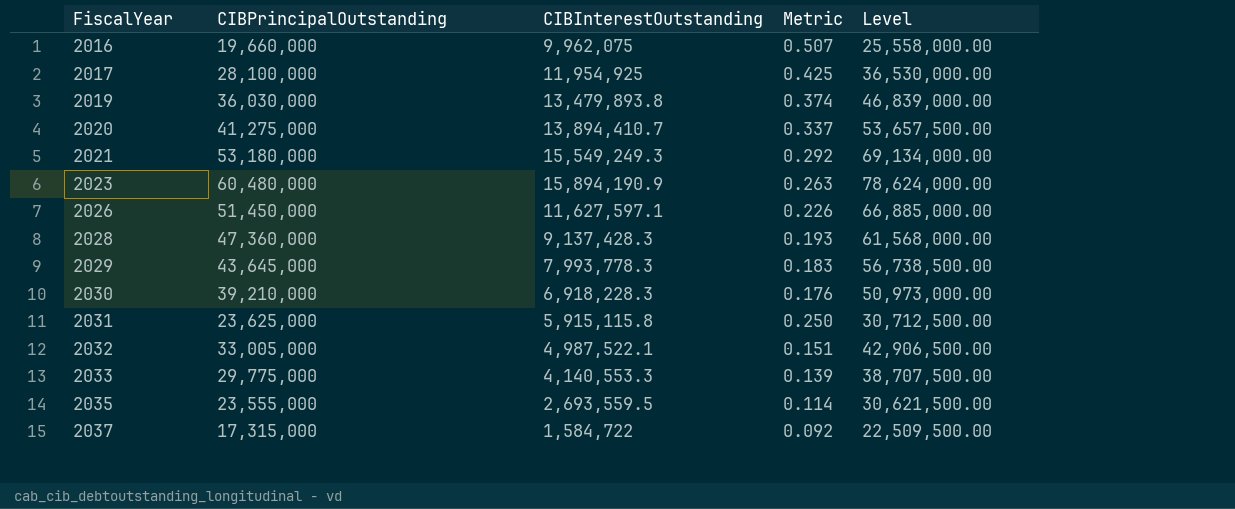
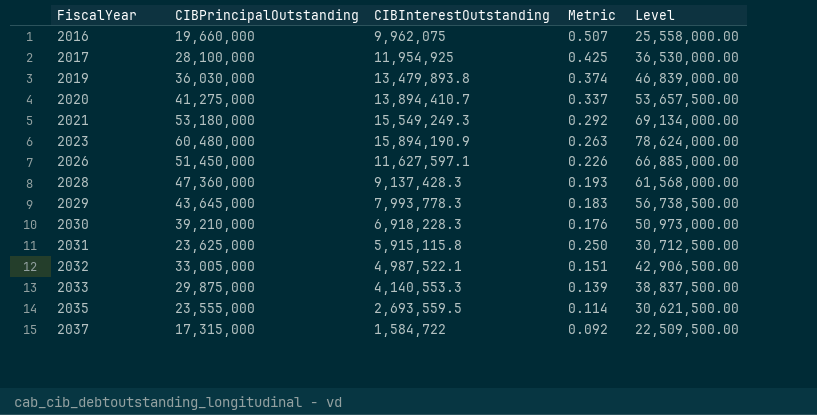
2033 | CIBPrincipalOutstanding: 29,775,000 -> 29,875,000
2033 | Level: 38,707,500.00 -> 38,837,500.00

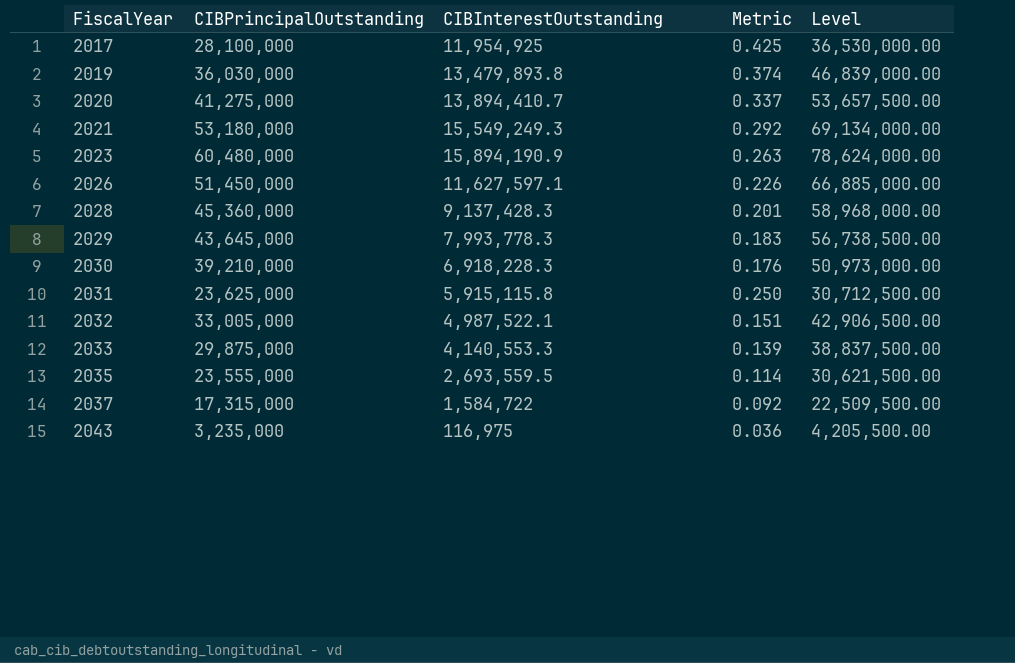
row 2016: 19,660,000 | 9,962,075 | 0.507 | 25,558,000.00 -> none
2028 | CIBPrincipalOutstanding: 47,360,000 -> 45,360,000
2028 | Metric: 0.193 -> 0.201
2028 | Level: 61,568,000.00 -> 58,968,000.00
row 2043: none -> 3,235,000 | 116,975 | 0.036 | 4,205,500.00

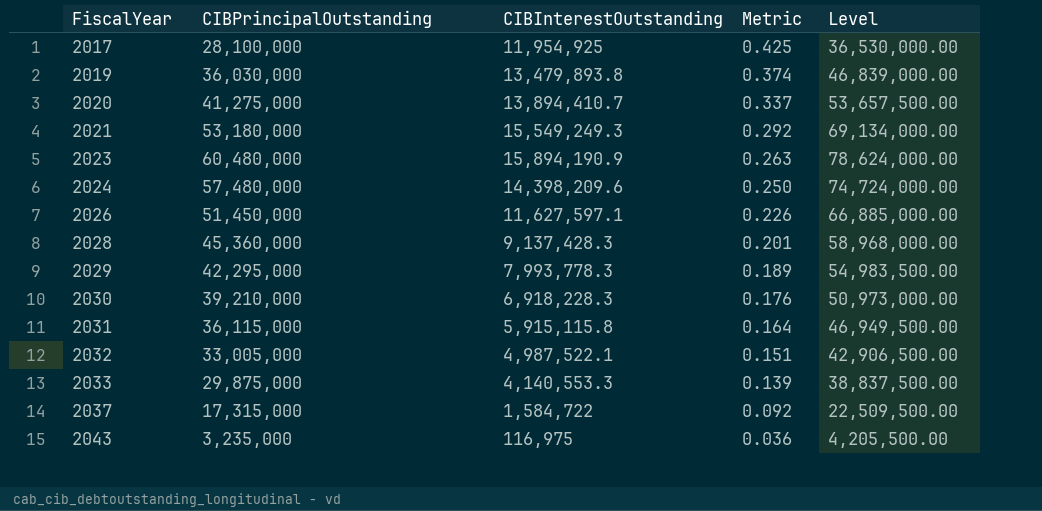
row 2035: 23,555,000 | 2,693,559.5 | 0.114 | 30,621,500.00 -> none
row 2024: none -> 57,480,000 | 14,398,209.6 | 0.250 | 74,724,000.00
2029 | CIBPrincipalOutstanding: 43,645,000 -> 42,295,000
2029 | Metric: 0.183 -> 0.189
2029 | Level: 56,738,500.00 -> 54,983,500.00
2031 | CIBPrincipalOutstanding: 23,625,000 -> 36,115,000
2031 | Metric: 0.250 -> 0.164
2031 | Level: 30,712,500.00 -> 46,949,500.00

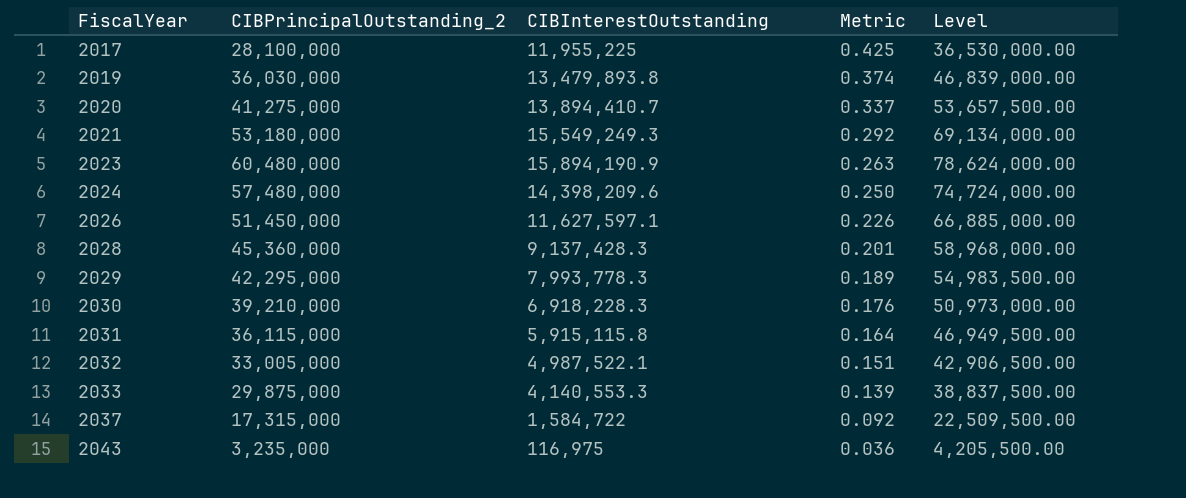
column name: CIBPrincipalOutstanding -> CIBPrincipalOutstanding_2
2017 | CIBInterestOutstanding: 11,954,925 -> 11,955,225

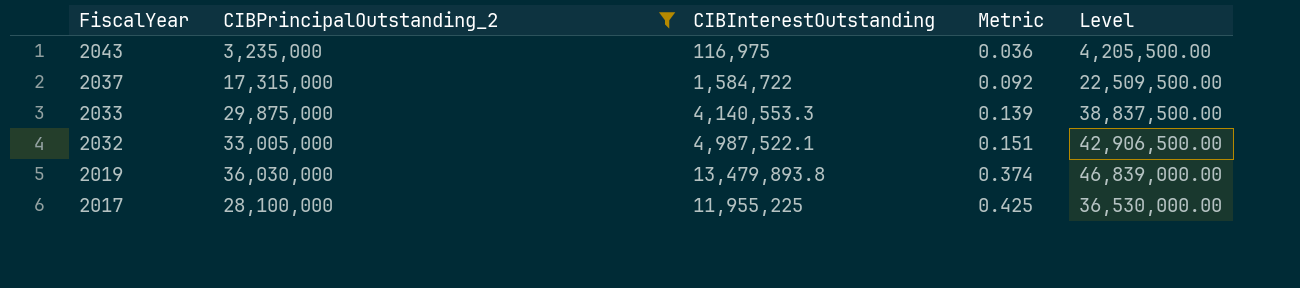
filter: none -> CIBPrincipalOutstanding_2 <= 36,030,000
row order: FiscalYear ascending -> FiscalYear descending

